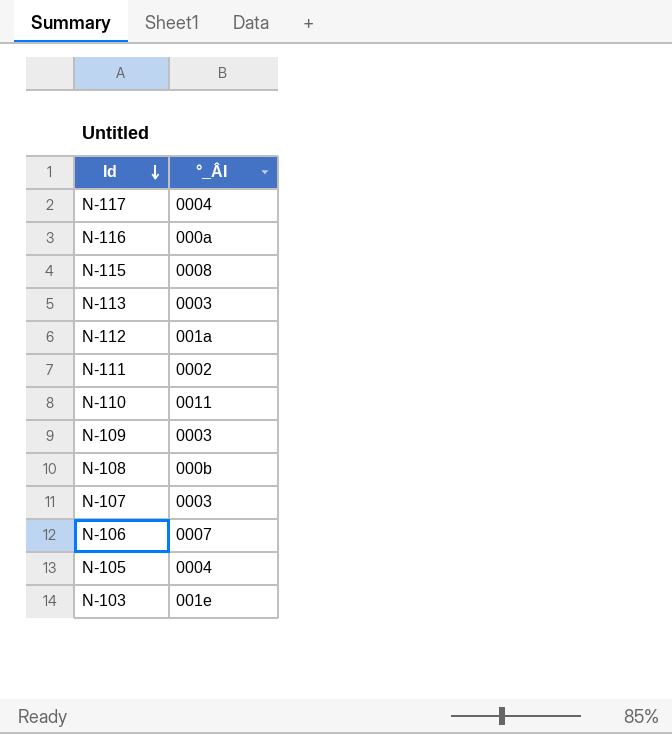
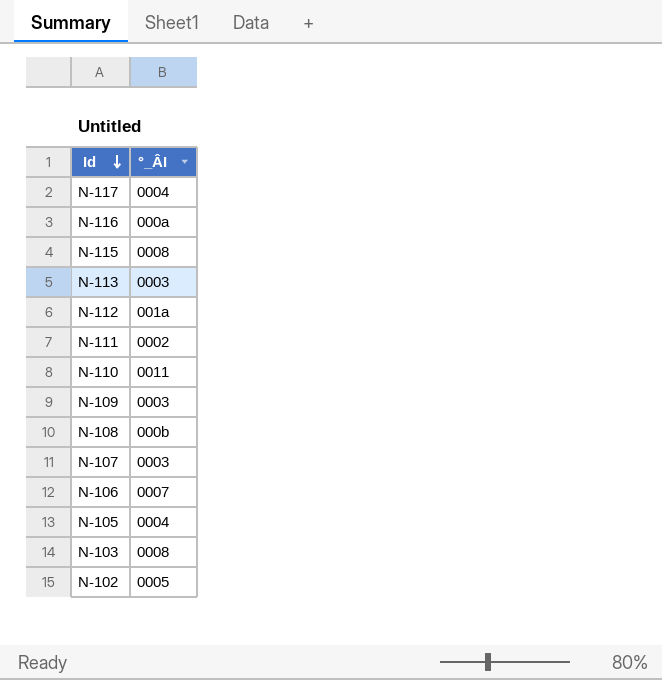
N-103 | °_ÂI: 001e -> 0008
row N-102: none -> 0005

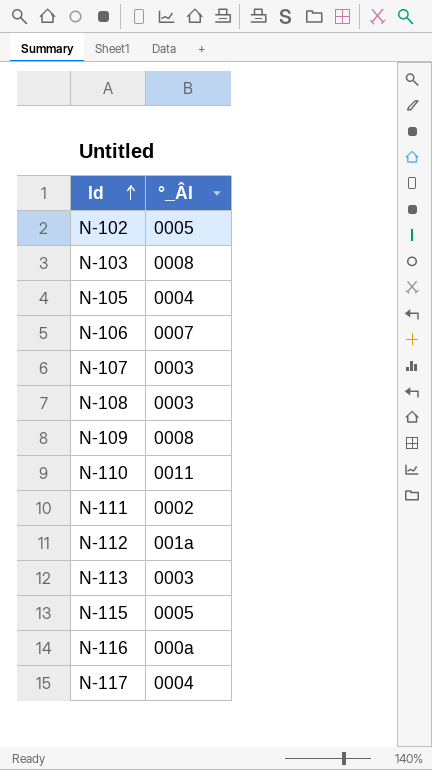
row order: Id descending -> Id ascending
N-108 | °_ÂI: 000b -> 0003
N-109 | °_ÂI: 0003 -> 0008
N-115 | °_ÂI: 0008 -> 0005

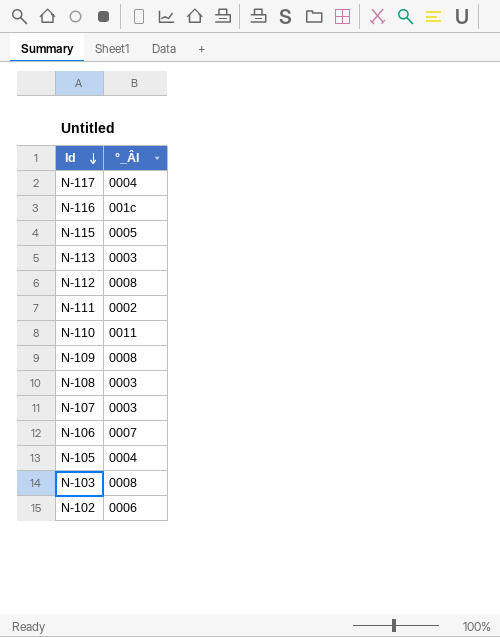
row order: Id ascending -> Id descending
N-116 | °_ÂI: 000a -> 001c
N-112 | °_ÂI: 001a -> 0008
N-102 | °_ÂI: 0005 -> 0006

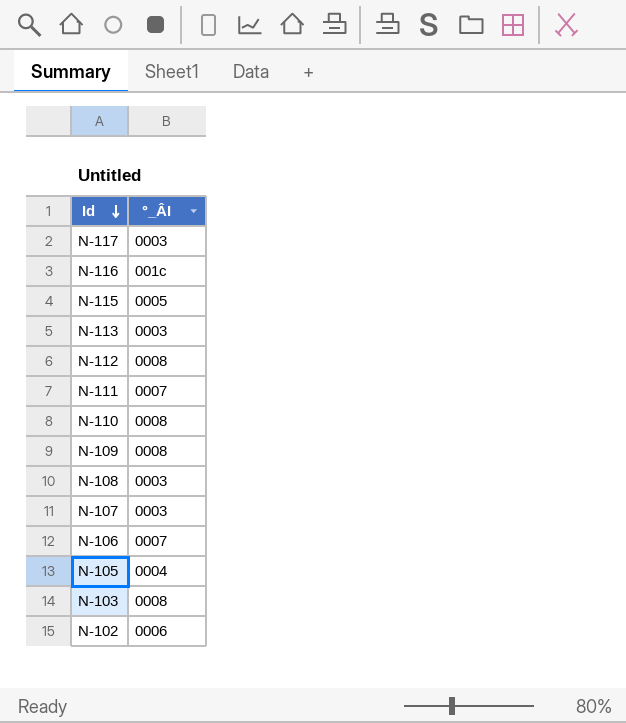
N-117 | °_ÂI: 0004 -> 0003
N-111 | °_ÂI: 0002 -> 0007
N-110 | °_ÂI: 0011 -> 0008

